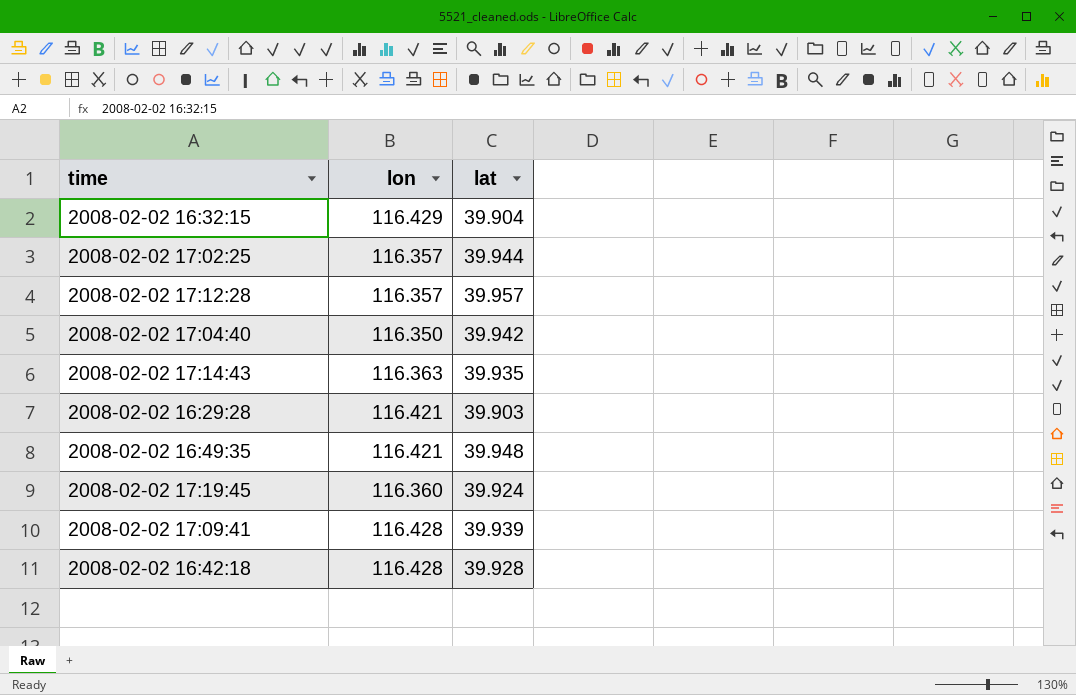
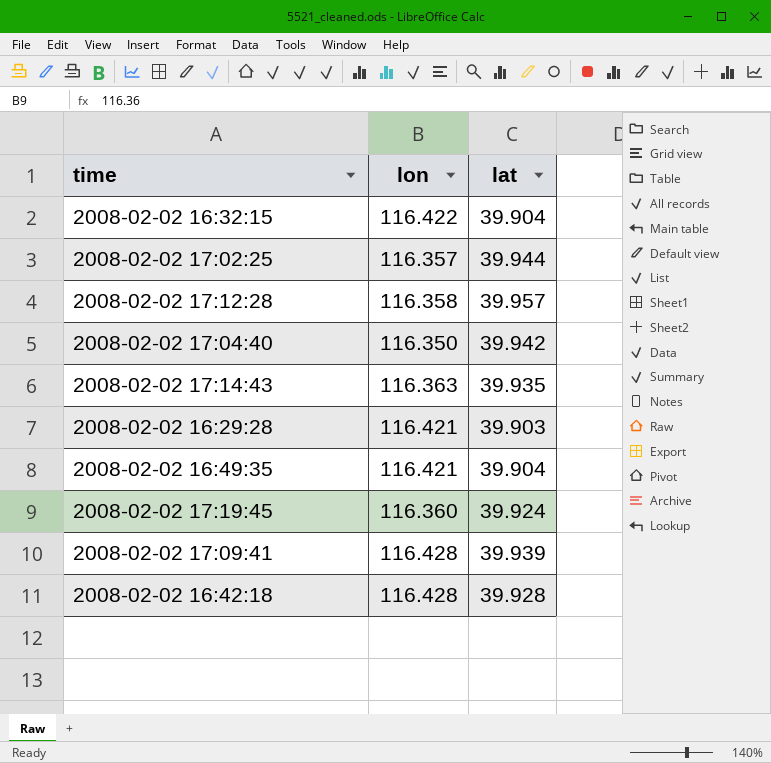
2008-02-02 16:32:15 | lon: 116.429 -> 116.422
2008-02-02 17:12:28 | lon: 116.357 -> 116.358
2008-02-02 16:49:35 | lat: 39.948 -> 39.904

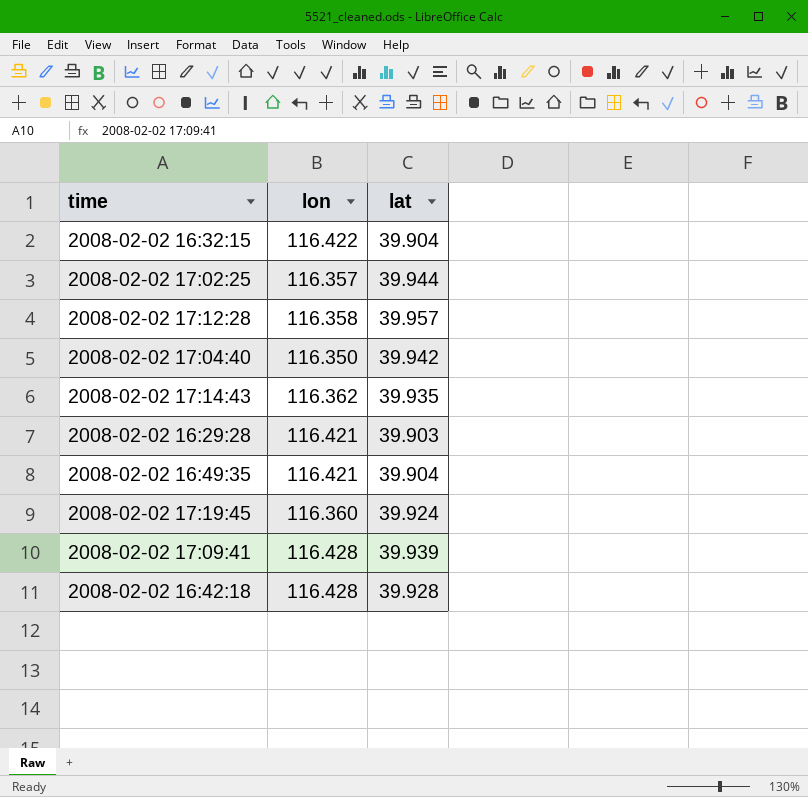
2008-02-02 17:14:43 | lon: 116.363 -> 116.362

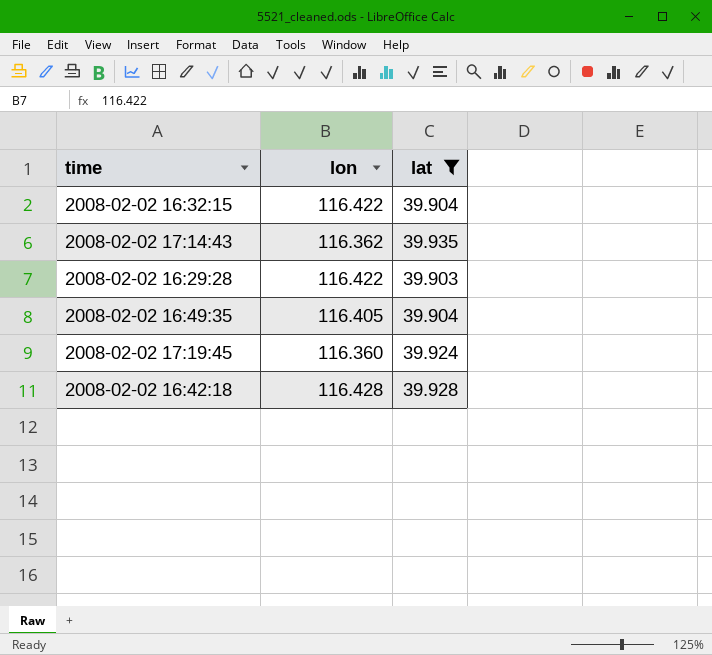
filter: none -> lat <= 39.935
2008-02-02 16:29:28 | lon: 116.421 -> 116.422
2008-02-02 16:49:35 | lon: 116.421 -> 116.405

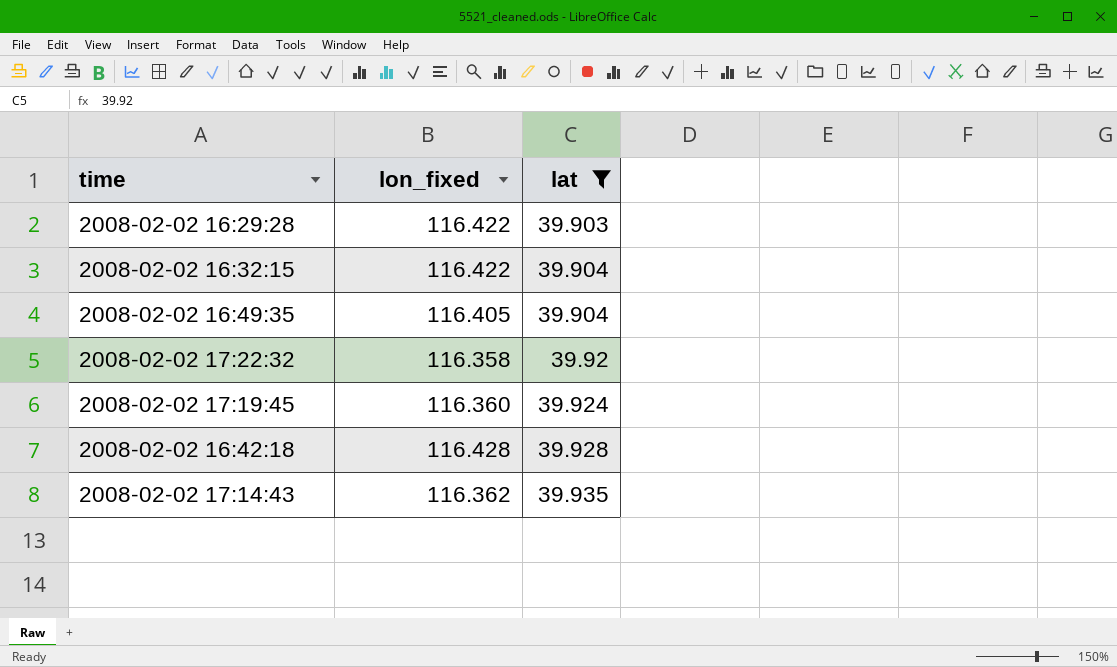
row order: none -> lat ascending
column name: lon -> lon_fixed
row 2008-02-02 17:22:32: none -> 116.358 | 39.92

